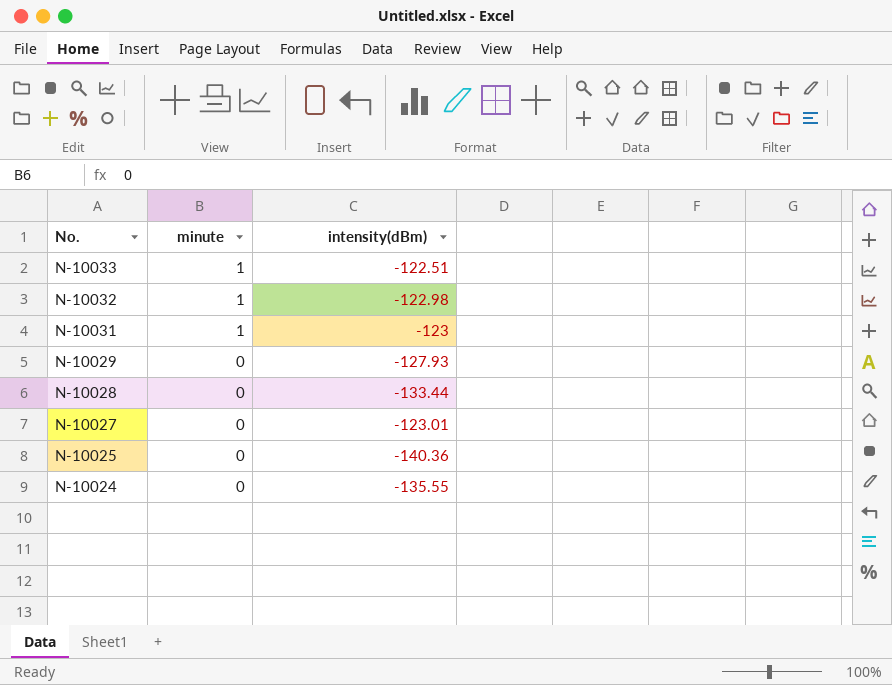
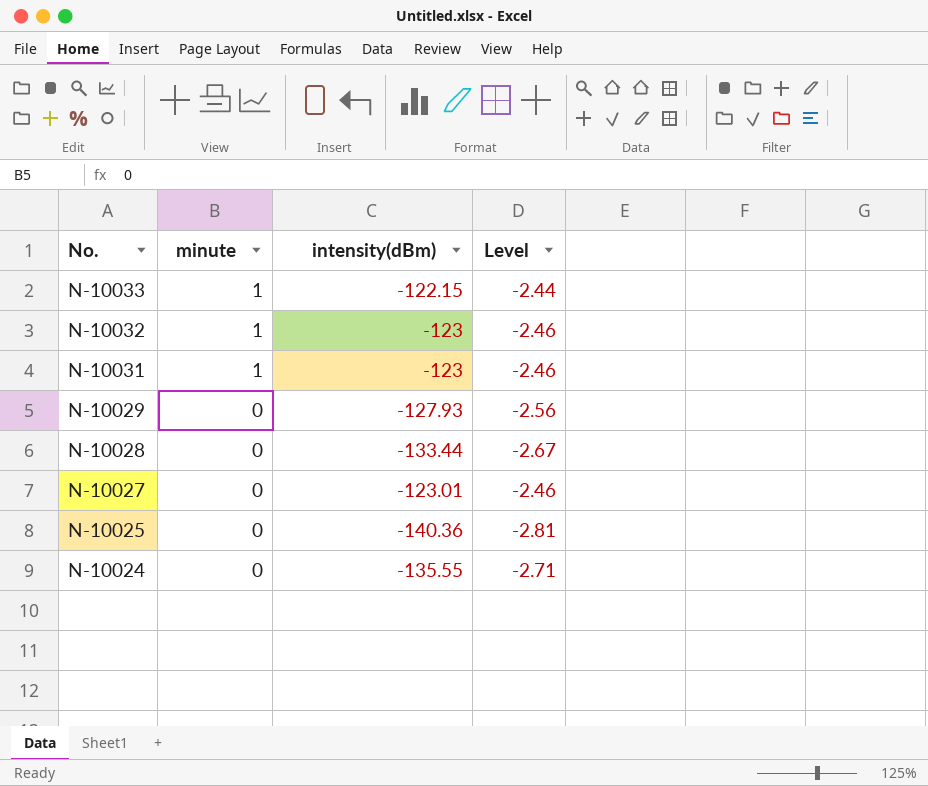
column Level | formula: none -> [intensity(dBm)] * 0.02
N-10033 | intensity(dBm): -122.51 -> -122.15
N-10032 | intensity(dBm): -122.98 -> -123

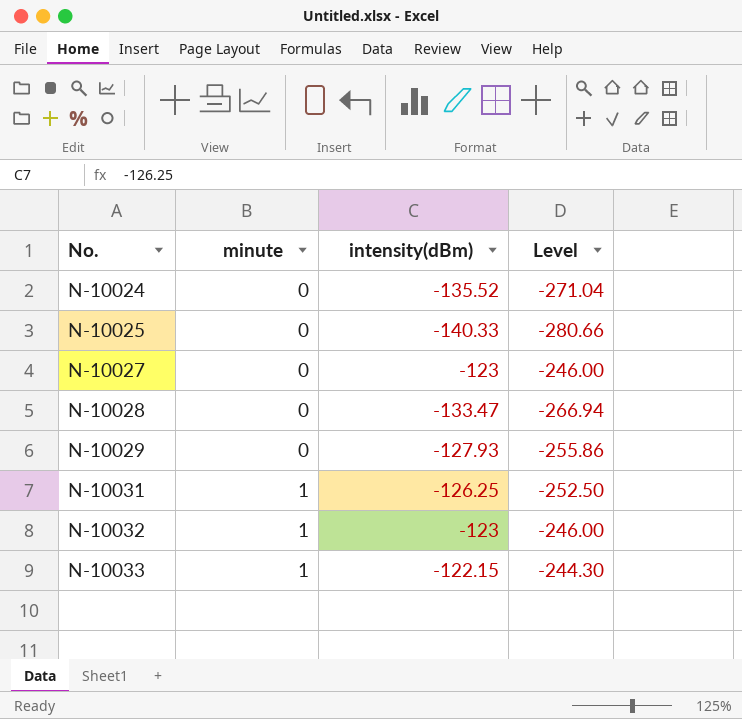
row order: No. descending -> No. ascending
column Level | formula: [intensity(dBm)] * 0.02 -> [intensity(dBm)] * 2
N-10024 | intensity(dBm): -135.55 -> -135.52
N-10025 | intensity(dBm): -140.36 -> -140.33
N-10027 | intensity(dBm): -123.01 -> -123
N-10028 | intensity(dBm): -133.44 -> -133.47
N-10031 | intensity(dBm): -123 -> -126.25

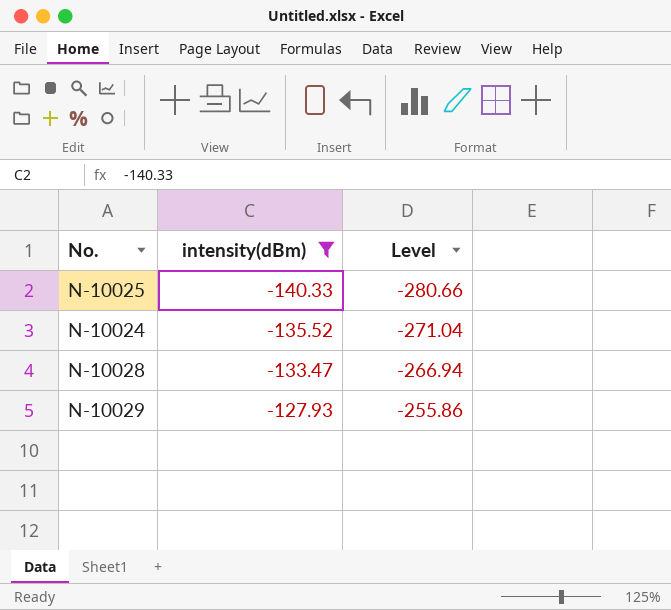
filter: none -> intensity(dBm) <= -127.93
row order: No. ascending -> intensity(dBm) ascending
column minute | position: 2 -> none

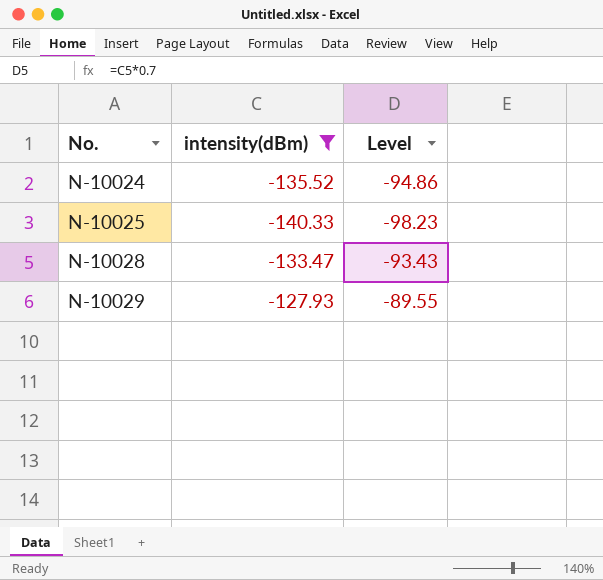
row order: intensity(dBm) ascending -> No. ascending
column Level | formula: [intensity(dBm)] * 2 -> [intensity(dBm)] * 0.7

